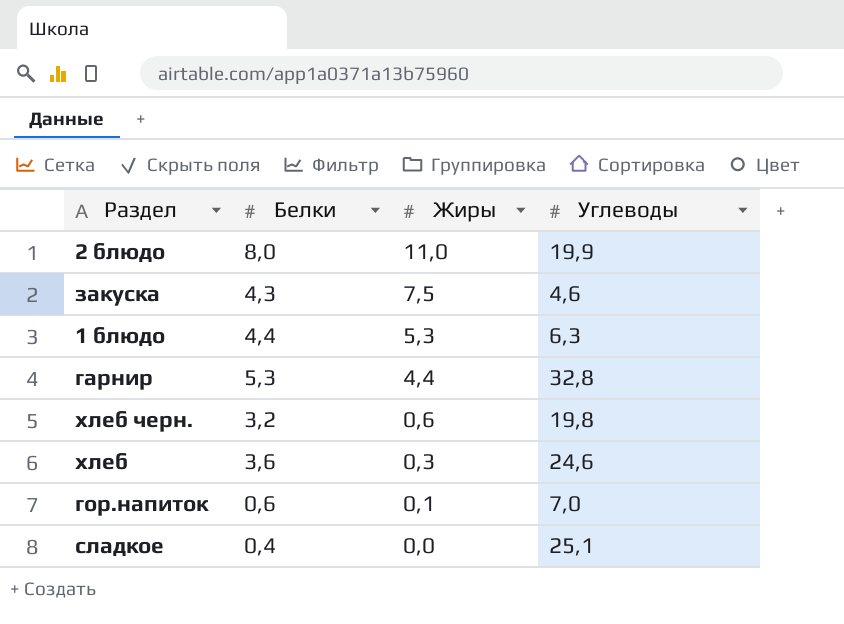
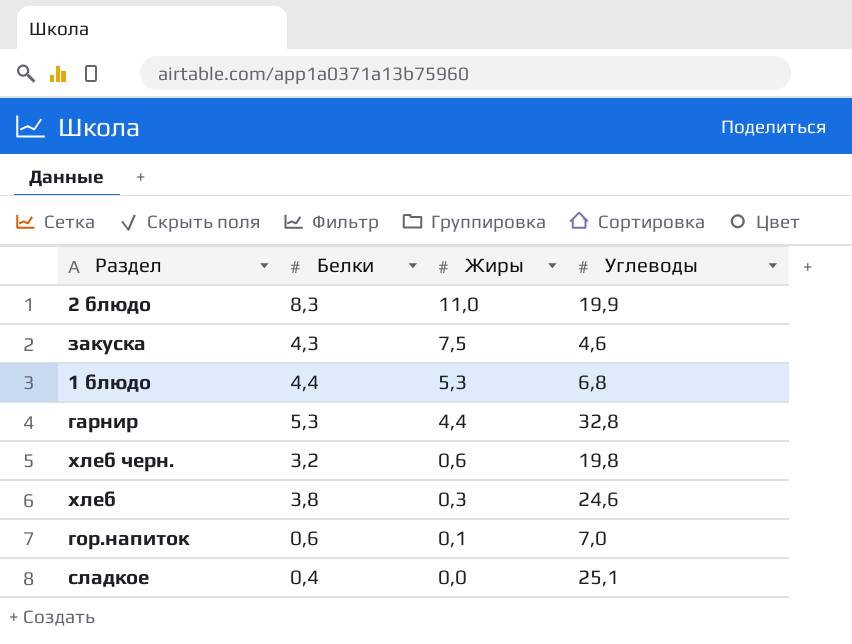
2 блюдо | Белки: 8,0 -> 8,3
1 блюдо | Углеводы: 6,3 -> 6,8
хлеб | Белки: 3,6 -> 3,8

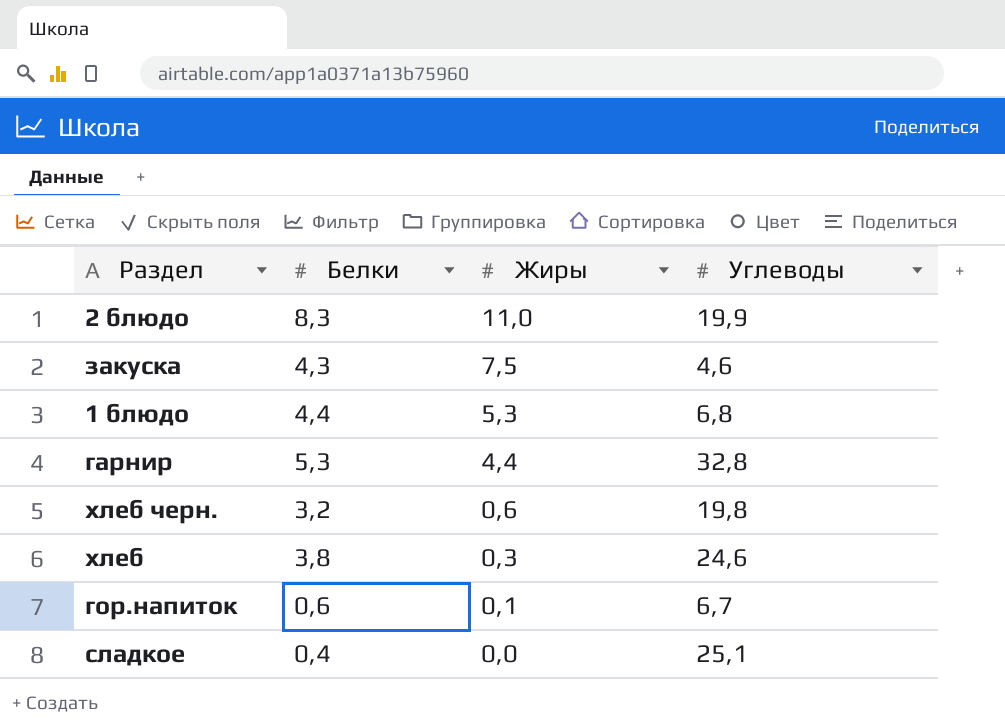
гор.напиток | Углеводы: 7,0 -> 6,7

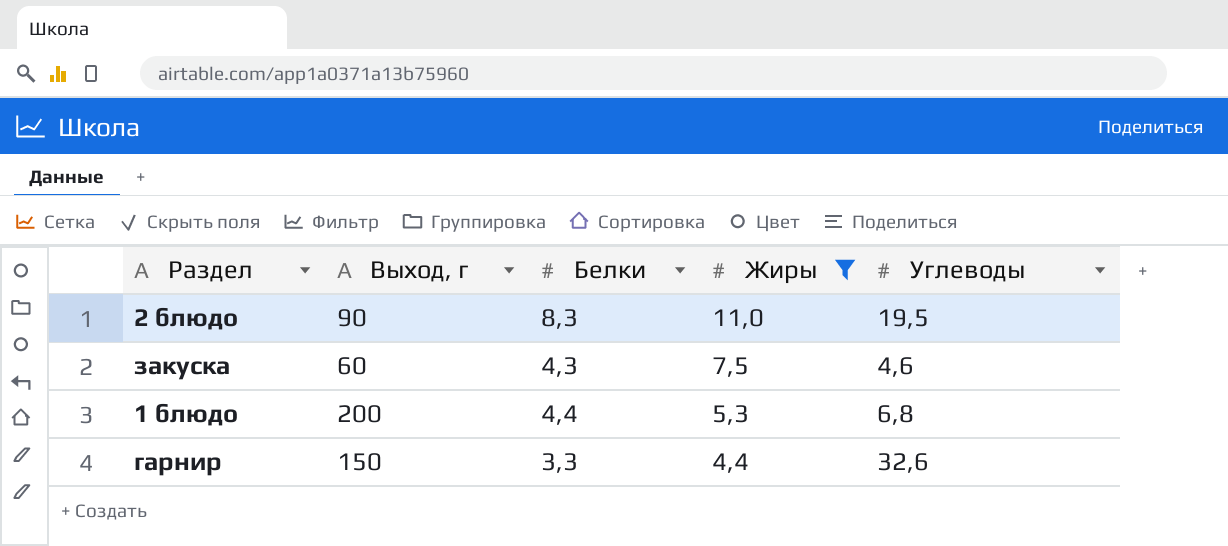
filter: none -> Жиры >= 4,4
column Выход, г | position: none -> 2
2 блюдо | Углеводы: 19,9 -> 19,5
гарнир | Белки: 5,3 -> 3,3
гарнир | Углеводы: 32,8 -> 32,6

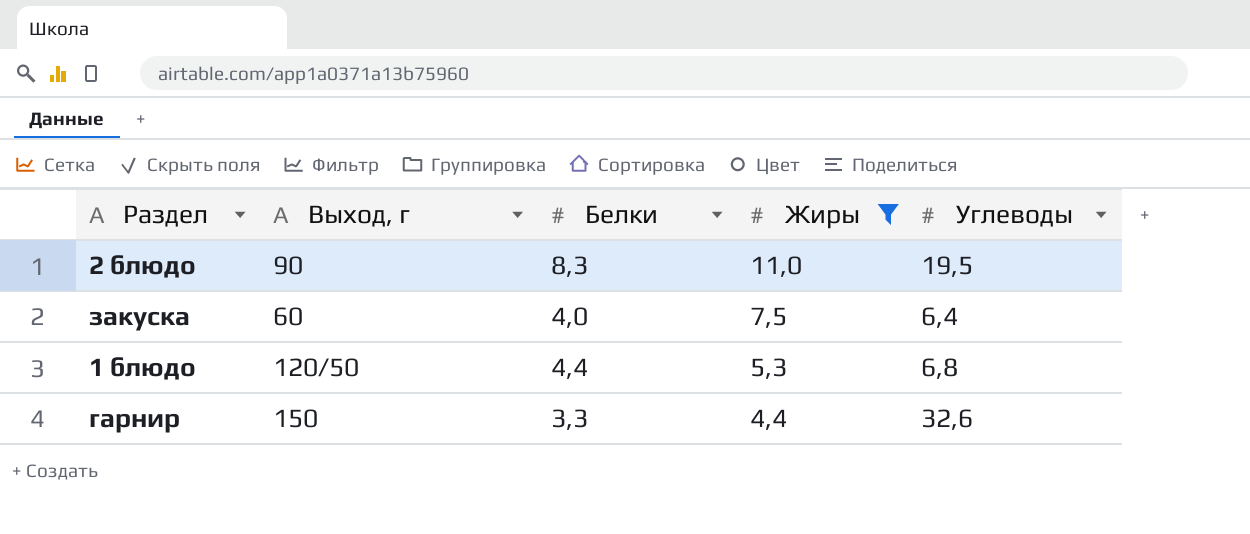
закуска | Белки: 4,3 -> 4,0
закуска | Углеводы: 4,6 -> 6,4
1 блюдо | Выход, г: 200 -> 120/50

